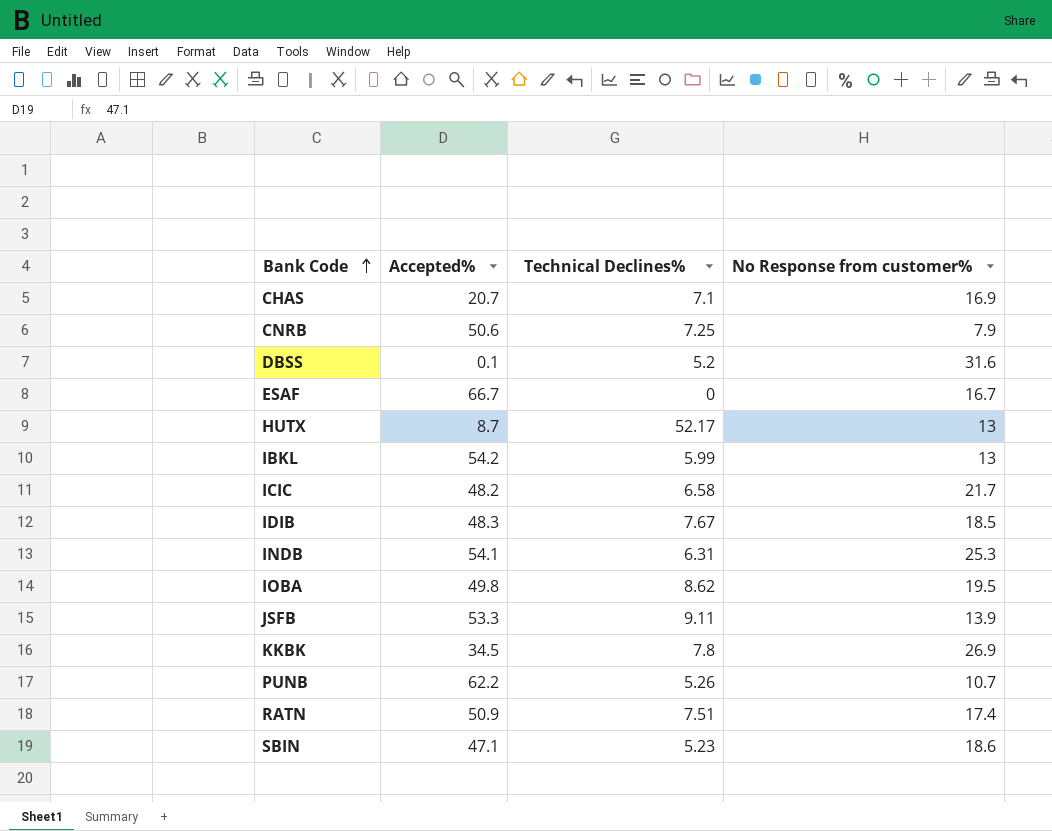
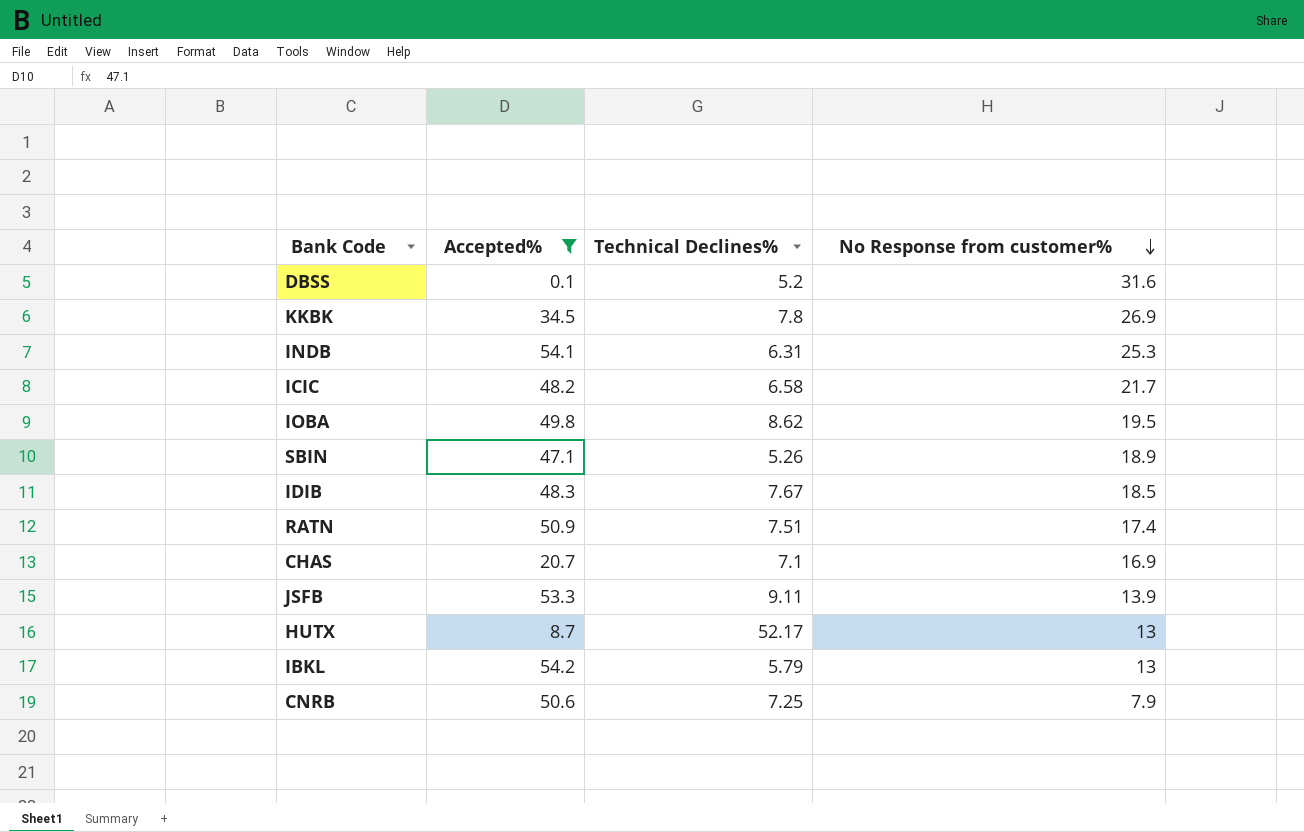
filter: none -> Accepted% <= 54.2
row order: Bank Code ascending -> No Response from customer% descending
SBIN | Technical Declines%: 5.23 -> 5.26
SBIN | No Response from customer%: 18.6 -> 18.9
IBKL | Technical Declines%: 5.99 -> 5.79

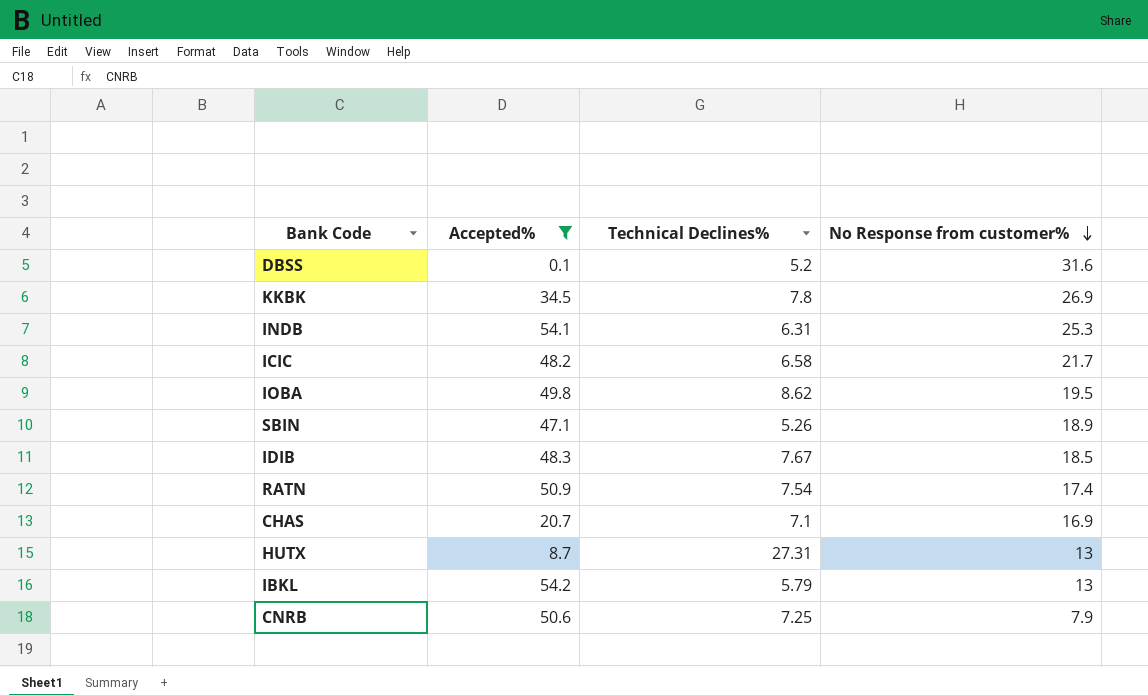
row JSFB: 53.3 | 9.11 | 13.9 -> none
RATN | Technical Declines%: 7.51 -> 7.54
HUTX | Technical Declines%: 52.17 -> 27.31

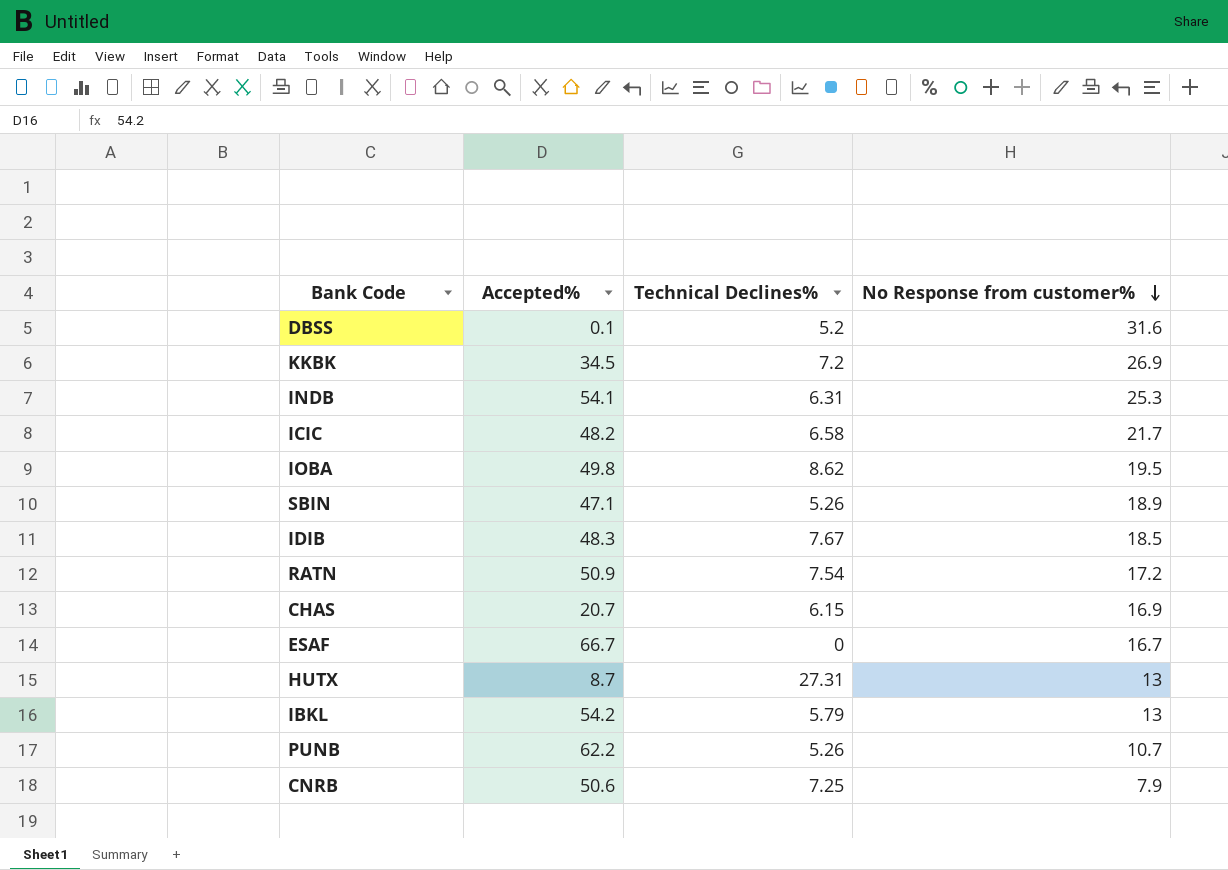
filter: Accepted% <= 54.2 -> none
KKBK | Technical Declines%: 7.8 -> 7.2
RATN | No Response from customer%: 17.4 -> 17.2
CHAS | Technical Declines%: 7.1 -> 6.15

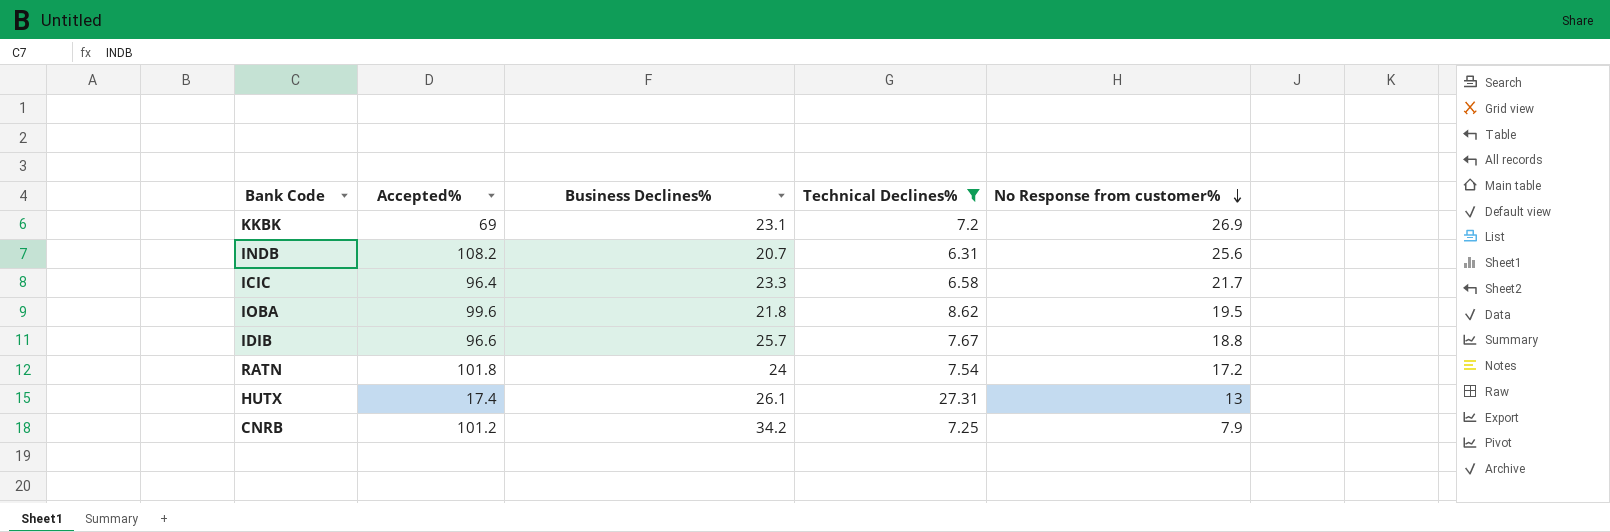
filter: none -> Technical Declines% >= 6.31
column Business Declines% | position: none -> 3
KKBK | Accepted%: 34.5 -> 69
INDB | Accepted%: 54.1 -> 108.2
INDB | No Response from customer%: 25.3 -> 25.6
ICIC | Accepted%: 48.2 -> 96.4
IOBA | Accepted%: 49.8 -> 99.6
IDIB | Accepted%: 48.3 -> 96.6
IDIB | No Response from customer%: 18.5 -> 18.8
RATN | Accepted%: 50.9 -> 101.8
HUTX | Accepted%: 8.7 -> 17.4
CNRB | Accepted%: 50.6 -> 101.2

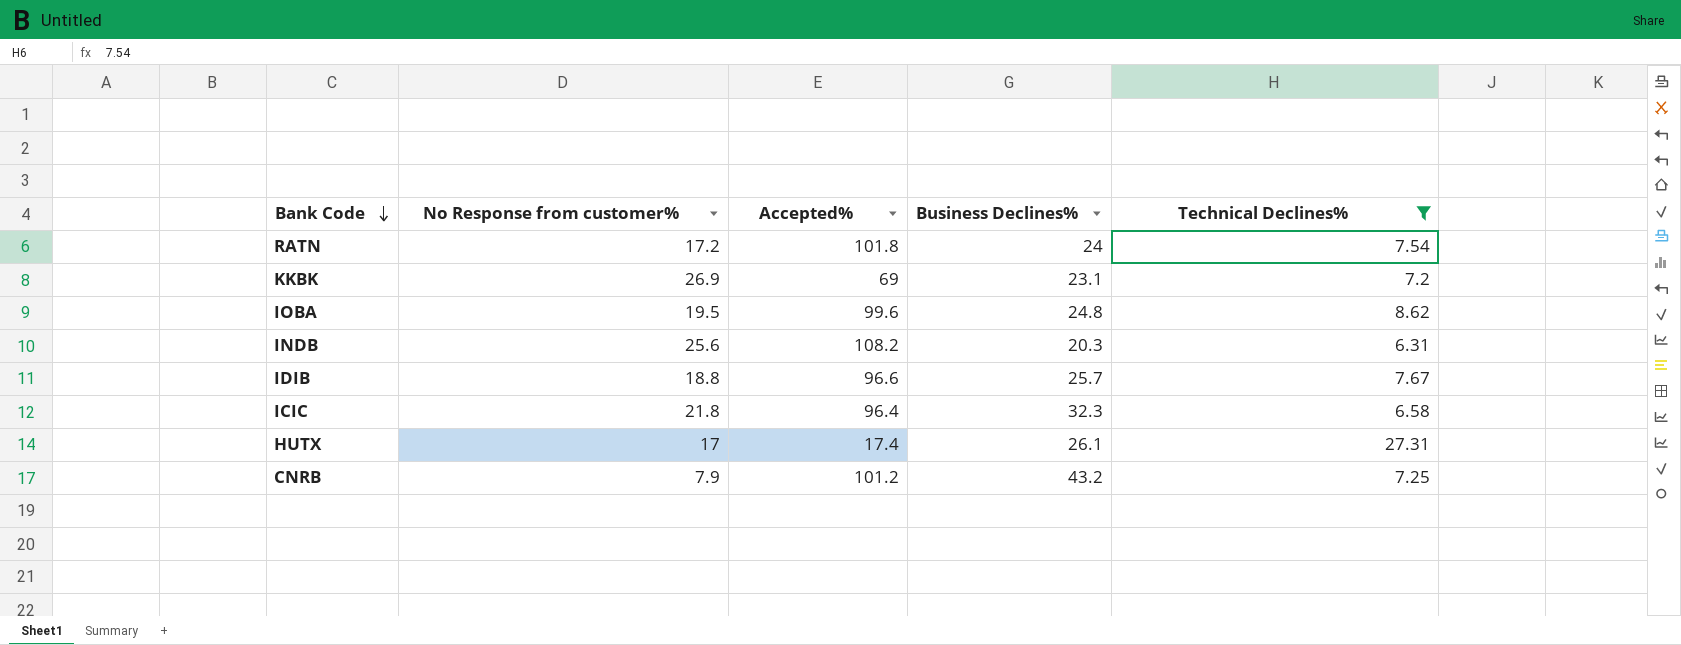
row order: No Response from customer% descending -> Bank Code descending
column No Response from customer% | position: 5 -> 2
IOBA | Business Declines%: 21.8 -> 24.8
INDB | Business Declines%: 20.7 -> 20.3
ICIC | No Response from customer%: 21.7 -> 21.8
ICIC | Business Declines%: 23.3 -> 32.3
HUTX | No Response from customer%: 13 -> 17
CNRB | Business Declines%: 34.2 -> 43.2

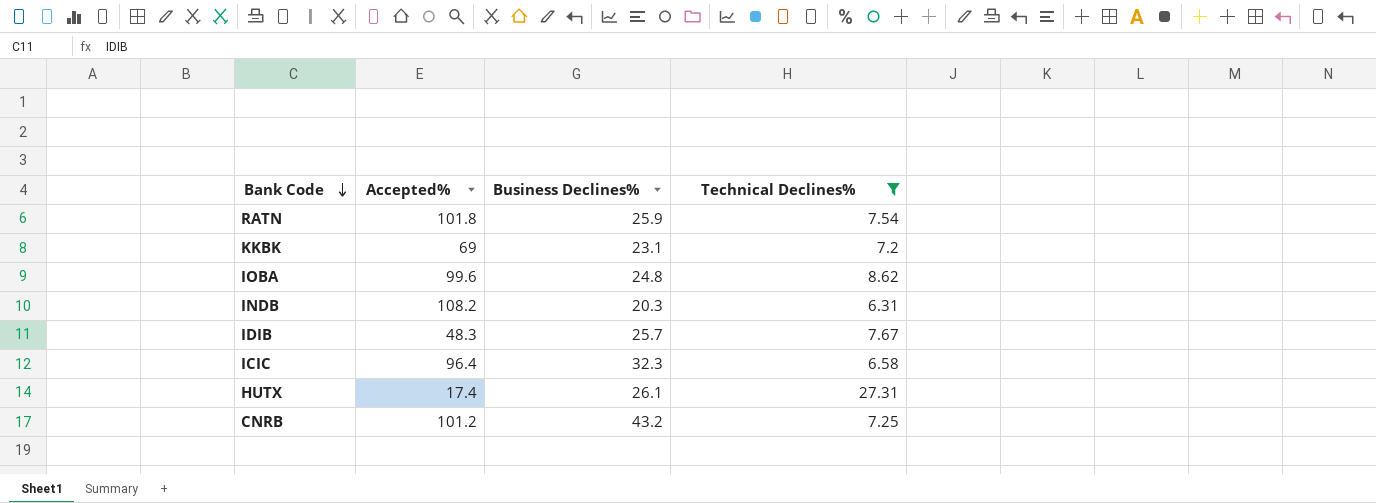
column No Response from customer% | position: 2 -> none
RATN | Business Declines%: 24 -> 25.9
IDIB | Accepted%: 96.6 -> 48.3

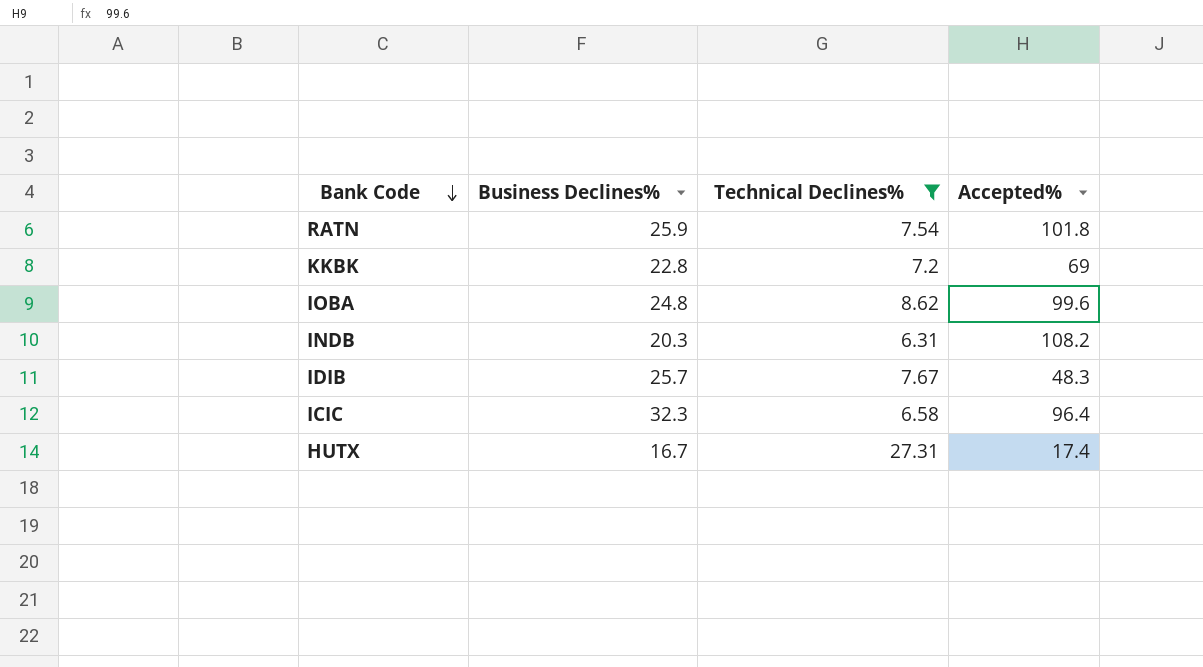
column Accepted% | position: 2 -> 4
row CNRB: 101.2 | 43.2 | 7.25 -> none
KKBK | Business Declines%: 23.1 -> 22.8
HUTX | Business Declines%: 26.1 -> 16.7

